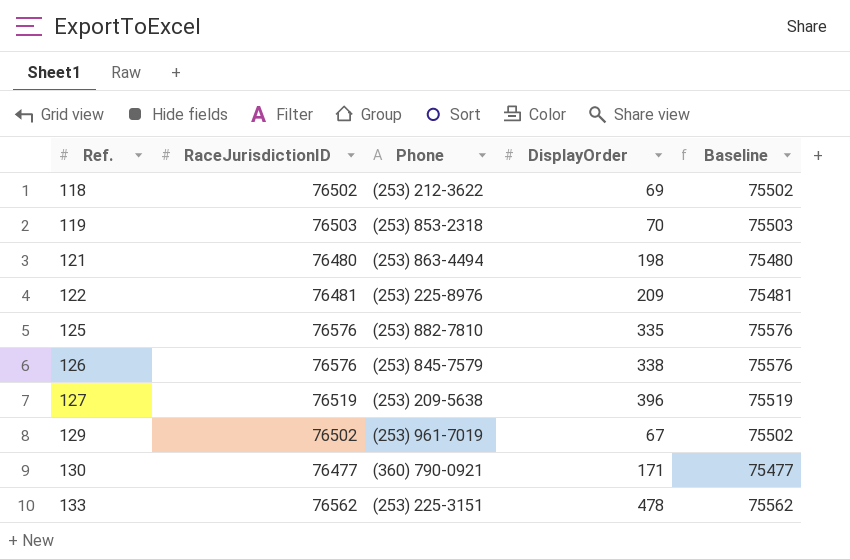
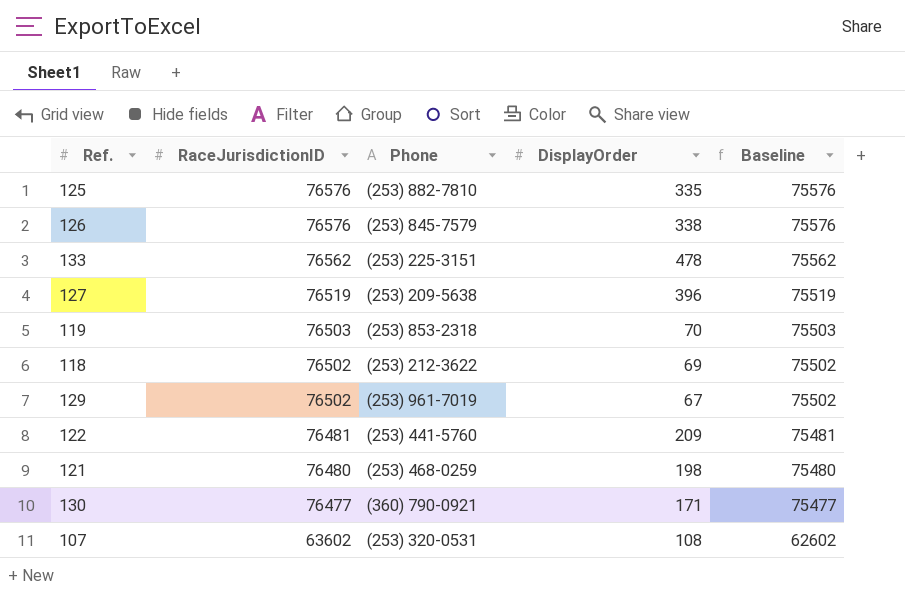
row order: Ref. ascending -> RaceJurisdictionID descending
122 | Phone: (253) 225-8976 -> (253) 441-5760
121 | Phone: (253) 863-4494 -> (253) 468-0259
row 107: none -> 63602 | (253) 320-0531 | 108 | 62602

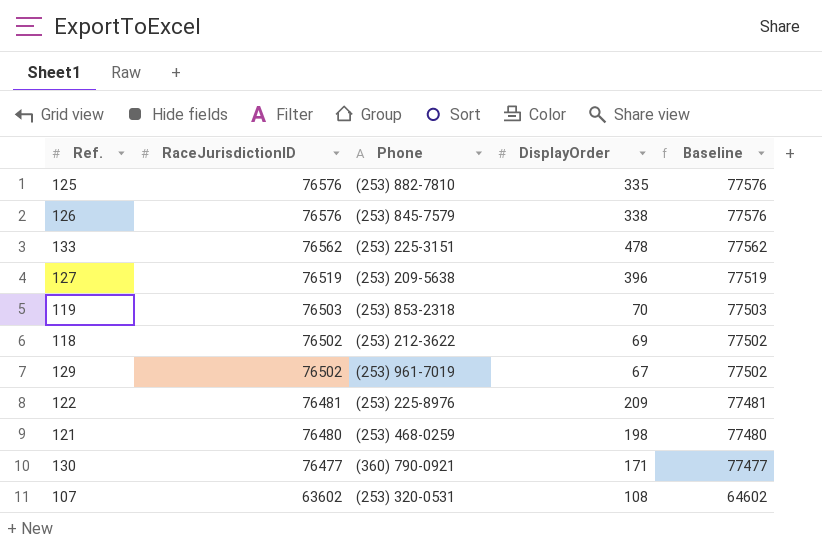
column Baseline | formula: [RaceJurisdictionID] - 1000 -> [RaceJurisdictionID] + 1000
122 | Phone: (253) 441-5760 -> (253) 225-8976

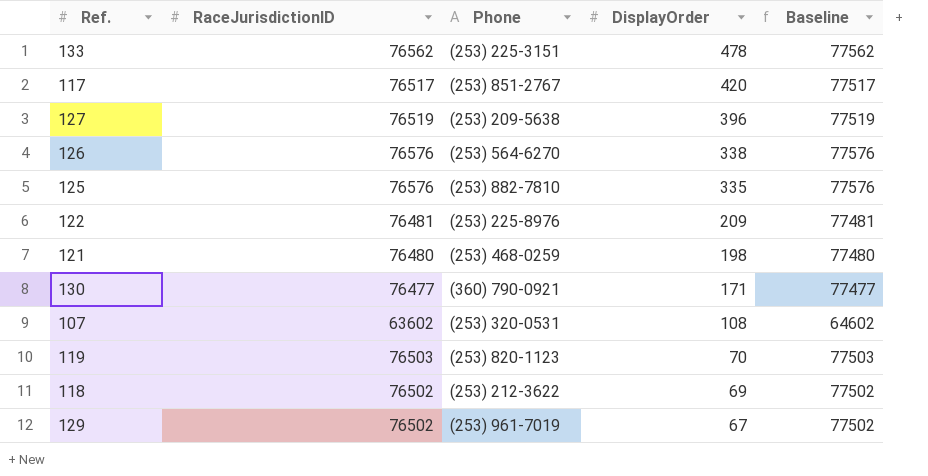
row order: RaceJurisdictionID descending -> DisplayOrder descending
row 117: none -> 76517 | (253) 851-2767 | 420 | 77517
126 | Phone: (253) 845-7579 -> (253) 564-6270
119 | Phone: (253) 853-2318 -> (253) 820-1123

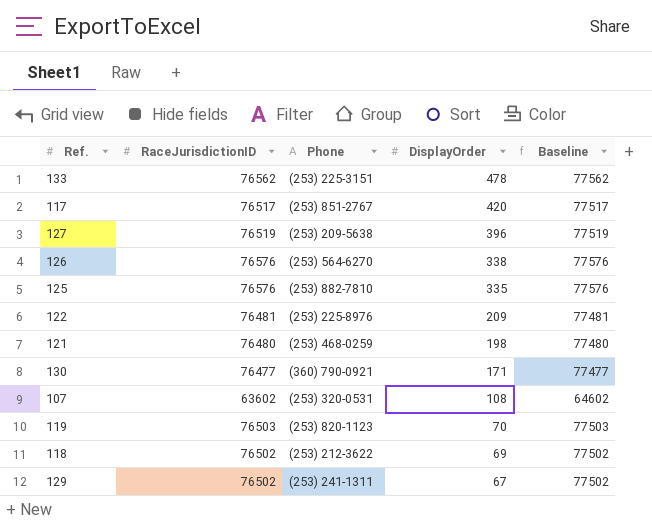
129 | Phone: (253) 961-7019 -> (253) 241-1311

